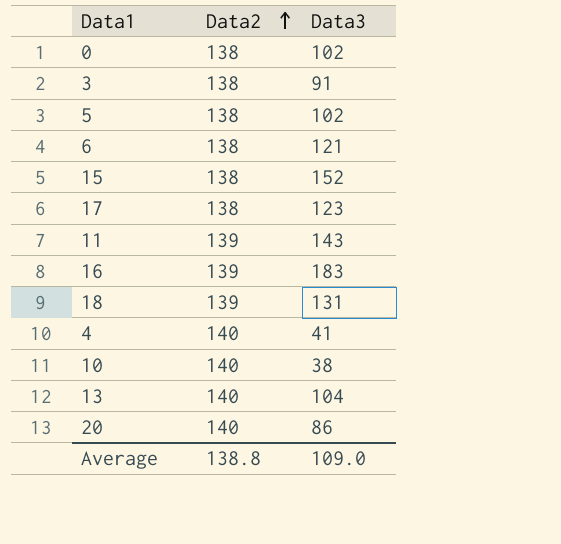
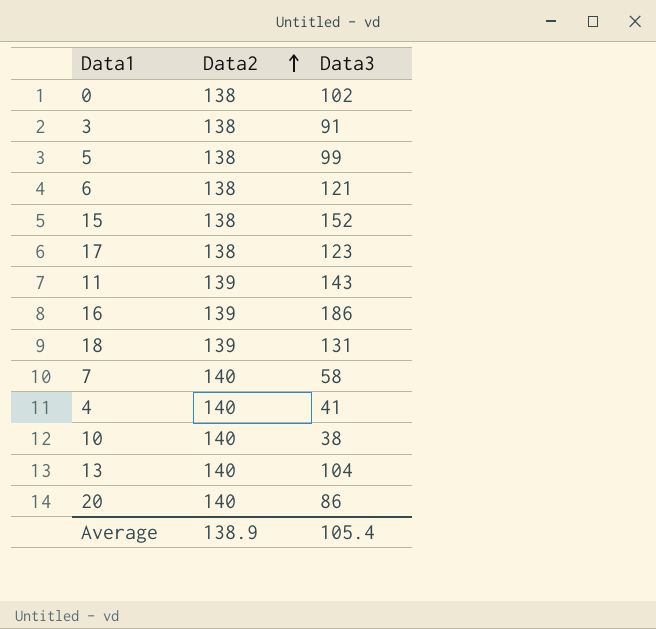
5 | Data3: 102 -> 99
16 | Data3: 183 -> 186
row 7: none -> 140 | 58
Average | Data2: 138.8 -> 138.9
Average | Data3: 109.0 -> 105.4

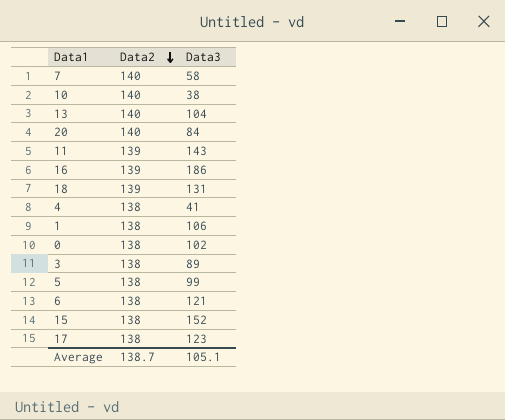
row order: Data2 ascending -> Data2 descending
20 | Data3: 86 -> 84
4 | Data2: 140 -> 138
row 1: none -> 138 | 106
3 | Data3: 91 -> 89
Average | Data2: 138.9 -> 138.7
Average | Data3: 105.4 -> 105.1

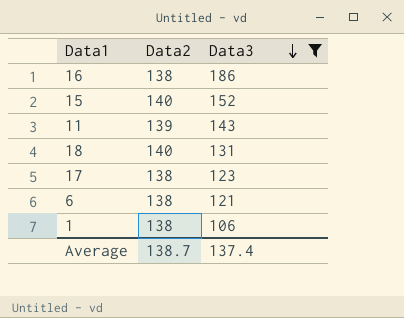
filter: none -> Data3 >= 106
row order: Data2 descending -> Data3 descending
16 | Data2: 139 -> 138
15 | Data2: 138 -> 140
18 | Data2: 139 -> 140
Average | Data3: 105.1 -> 137.4

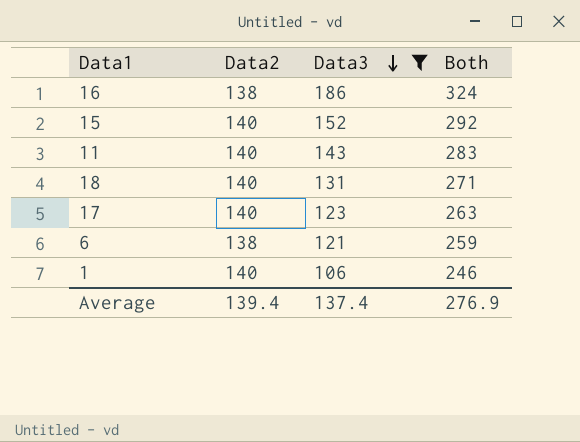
column Both | formula: none -> [Data2] + [Data3]
11 | Data2: 139 -> 140
17 | Data2: 138 -> 140
1 | Data2: 138 -> 140
Average | Data2: 138.7 -> 139.4

